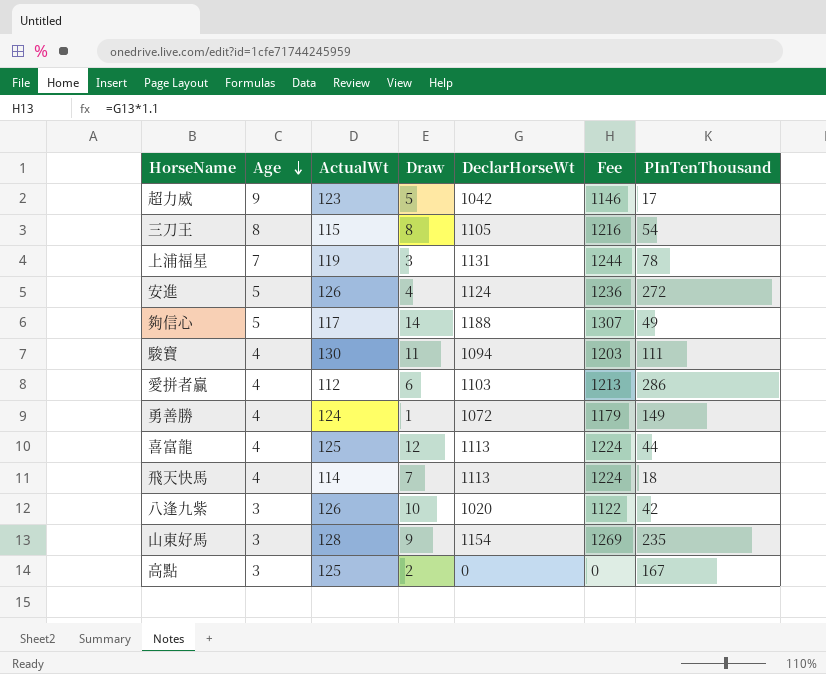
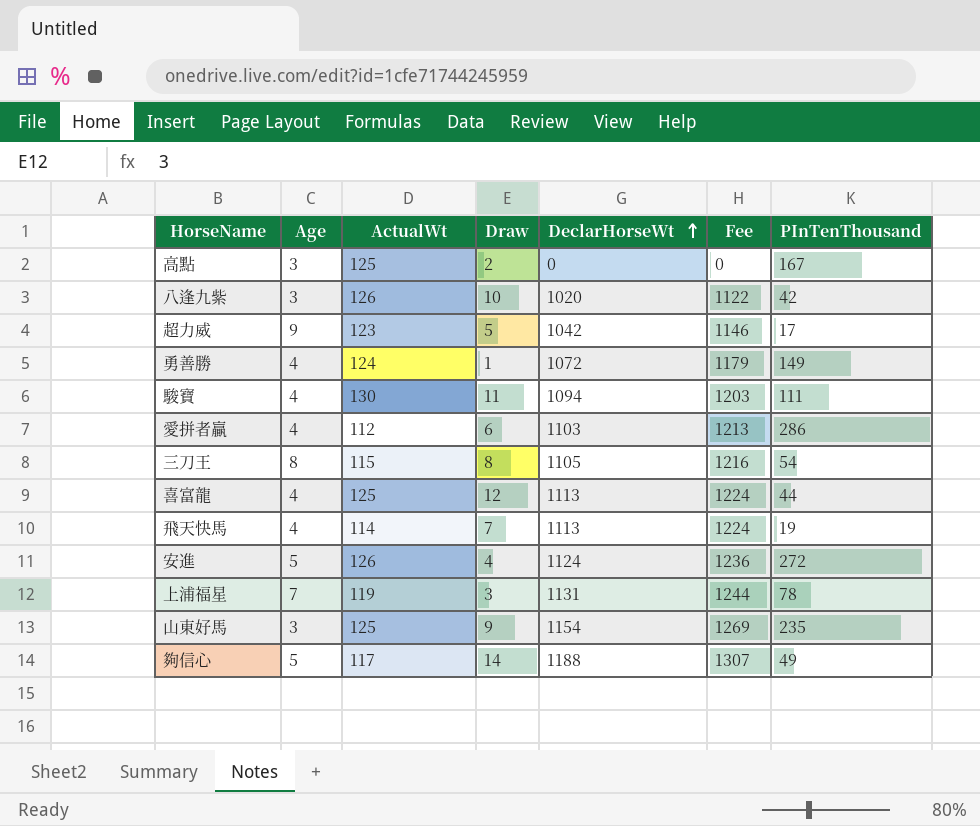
row order: Age descending -> DeclarHorseWt ascending
飛天快馬 | PInTenThousand: 18 -> 19
山東好馬 | ActualWt: 128 -> 125

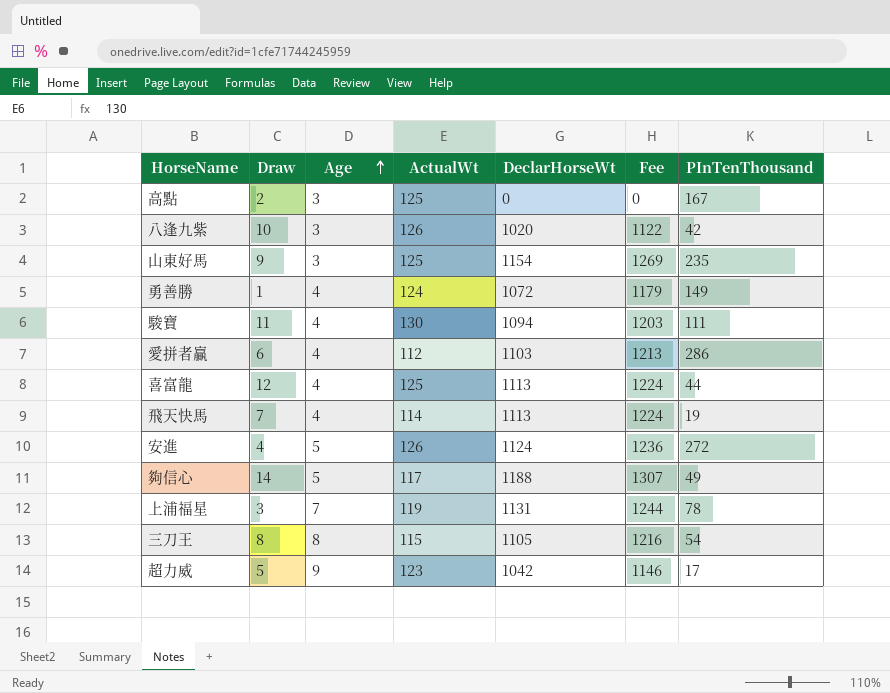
row order: DeclarHorseWt ascending -> Age ascending
column Draw | position: 4 -> 2

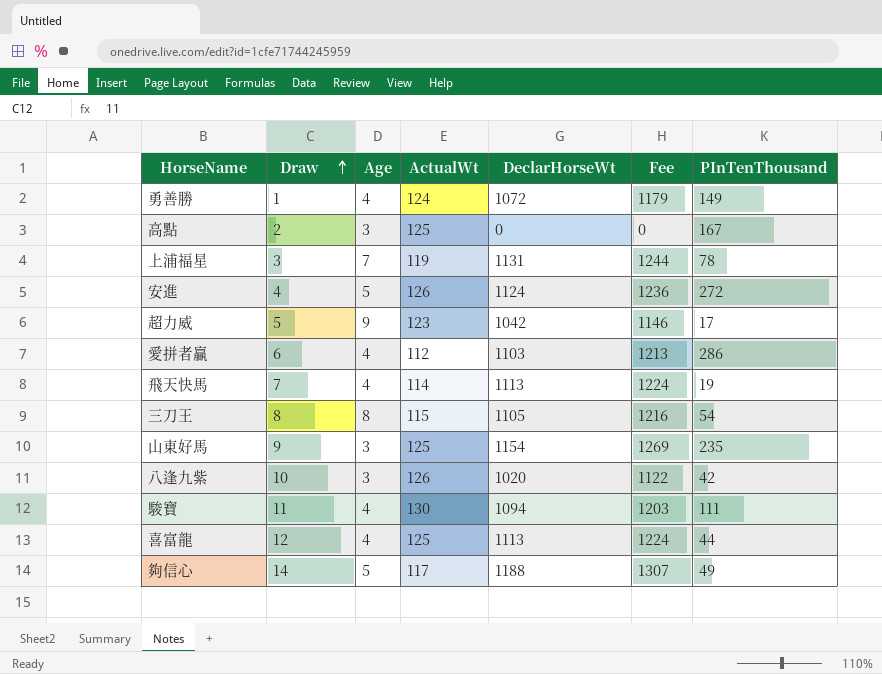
row order: Age ascending -> Draw ascending

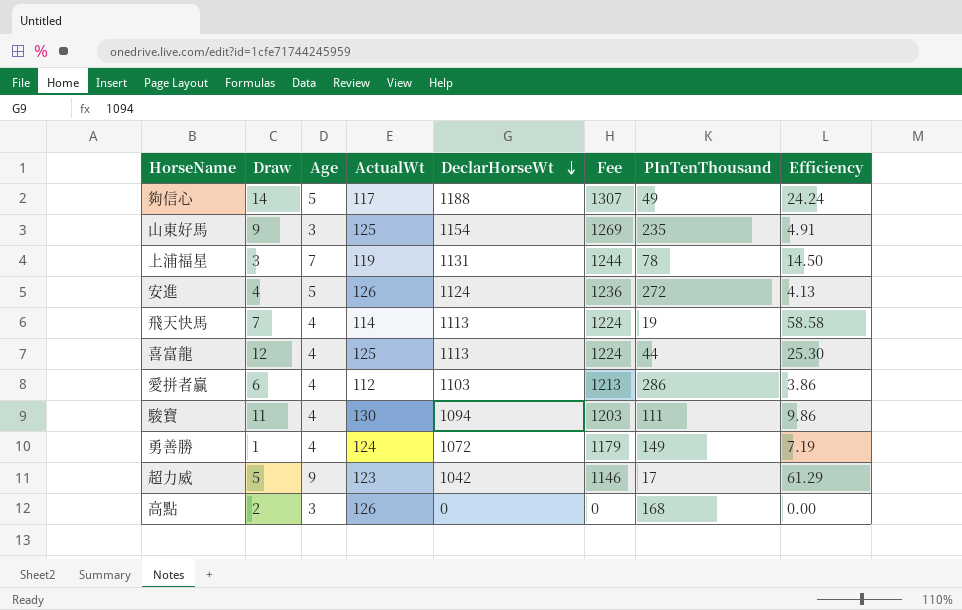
row order: Draw ascending -> DeclarHorseWt descending
column Efficiency | formula: none -> [DeclarHorseWt] / [PInTenThousand]
row 三刀王: 8 | 8 | 115 | 1105 | 1216 | 54 -> none
row 八逢九紫: 10 | 3 | 126 | 1020 | 1122 | 42 -> none
高點 | ActualWt: 125 -> 126
高點 | PInTenThousand: 167 -> 168

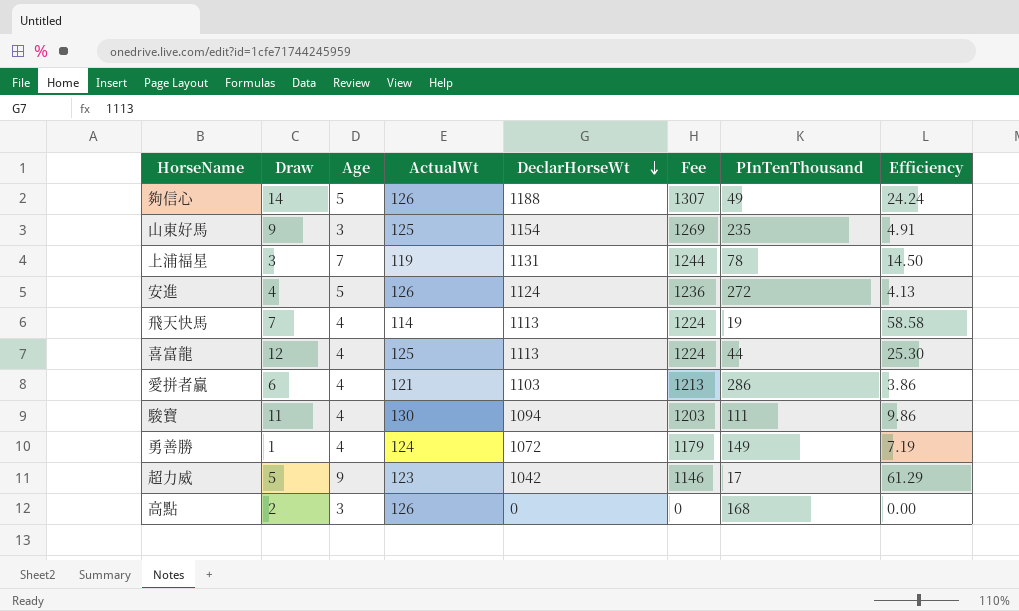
夠信心 | ActualWt: 117 -> 126
愛拼者贏 | ActualWt: 112 -> 121

